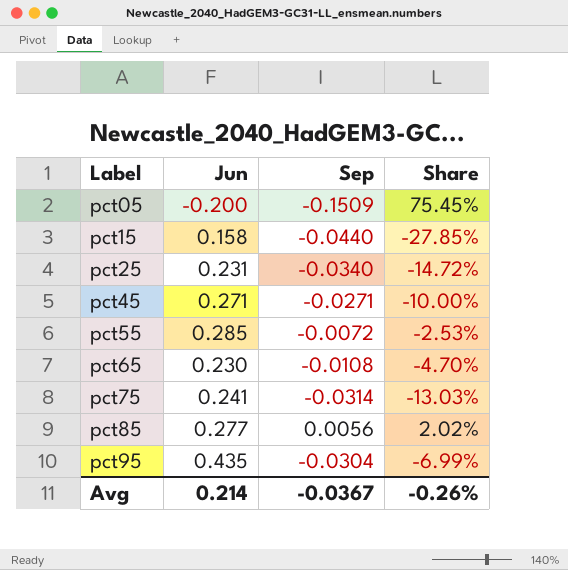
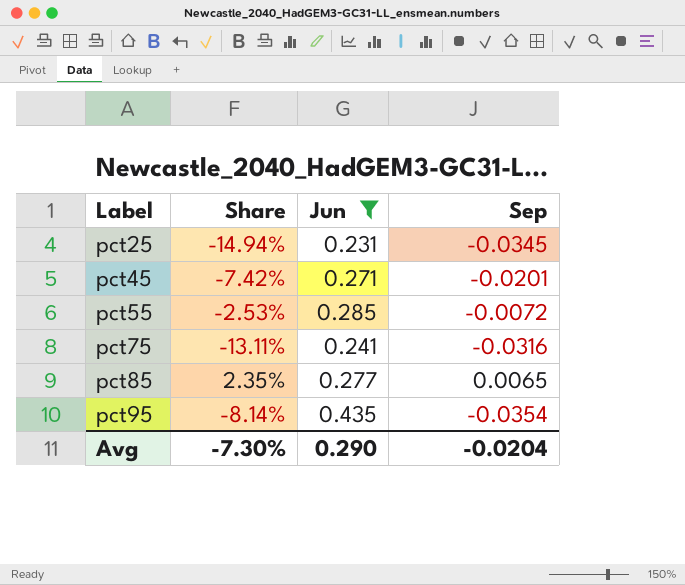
filter: none -> Jun >= 0.231
column Share | position: 4 -> 2
pct25 | Share: -14.72% -> -14.94%
pct25 | Sep: -0.0340 -> -0.0345
pct45 | Share: -10.00% -> -7.42%
pct45 | Sep: -0.0271 -> -0.0201
pct75 | Share: -13.03% -> -13.11%
pct75 | Sep: -0.0314 -> -0.0316
pct85 | Share: 2.02% -> 2.35%
pct85 | Sep: 0.0056 -> 0.0065
pct95 | Share: -6.99% -> -8.14%
pct95 | Sep: -0.0304 -> -0.0354
Avg | Share: -0.26% -> -7.30%
Avg | Jun: 0.214 -> 0.290
Avg | Sep: -0.0367 -> -0.0204

